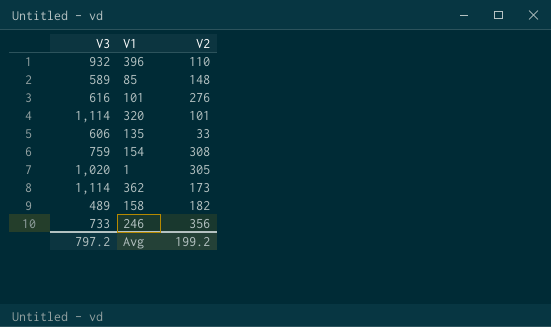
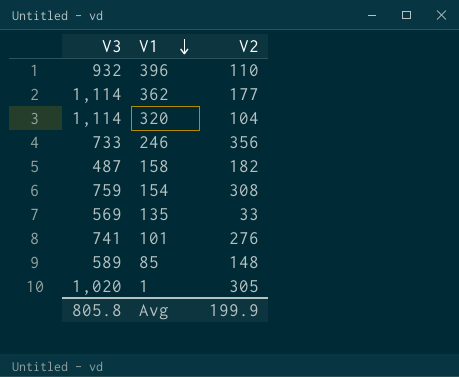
row order: none -> V1 descending
362 | V2: 173 -> 177
320 | V2: 101 -> 104
158 | V3: 489 -> 487
135 | V3: 606 -> 569
101 | V3: 616 -> 741
Avg | V3: 797.2 -> 805.8
Avg | V2: 199.2 -> 199.9

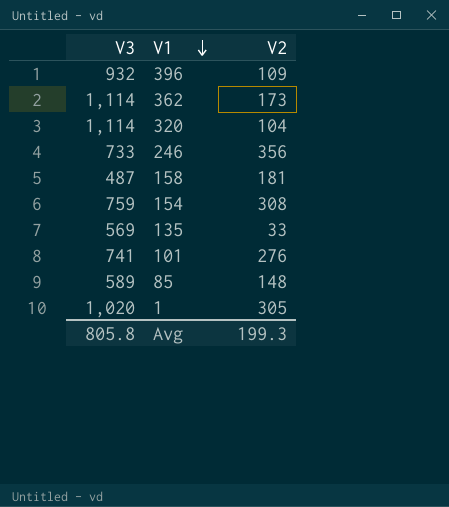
396 | V2: 110 -> 109
362 | V2: 177 -> 173
158 | V2: 182 -> 181
Avg | V2: 199.9 -> 199.3

